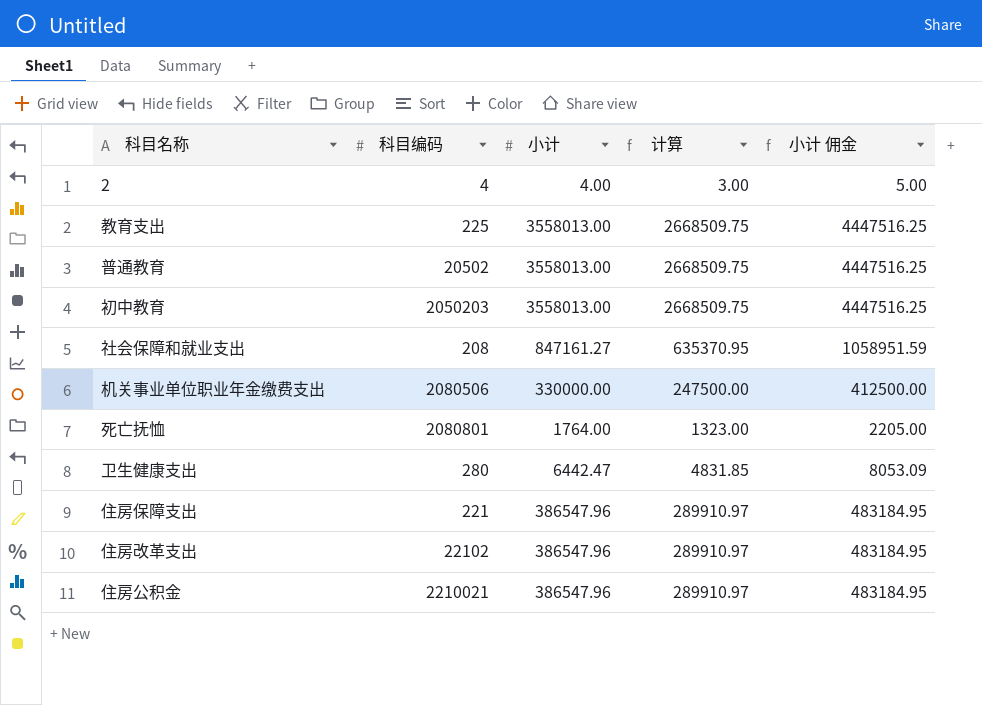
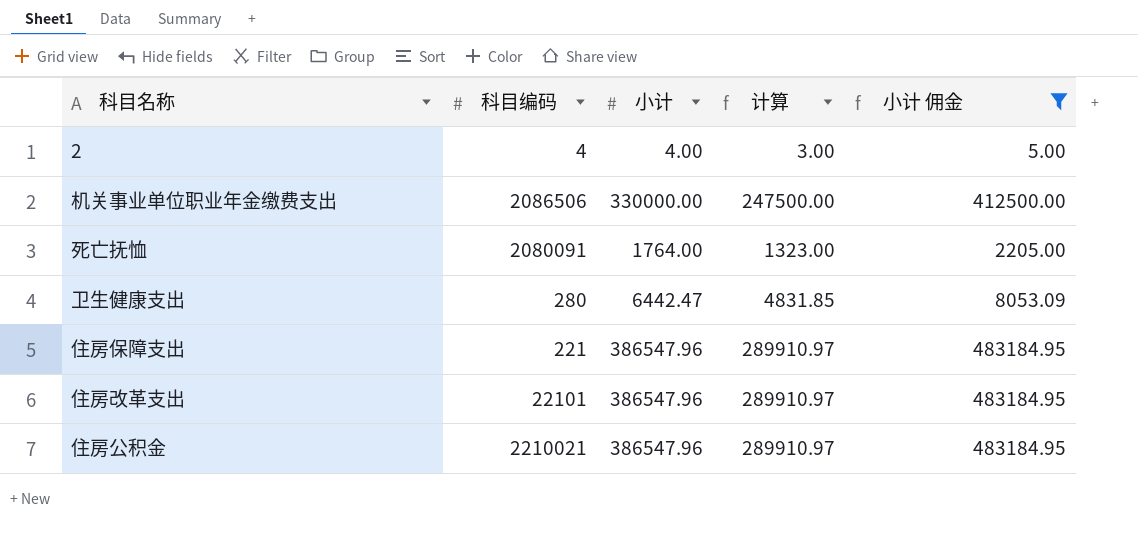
filter: none -> 小计 佣金 <= 483184.95
机关事业单位职业年金缴费支出 | 科目编码: 2080506 -> 2086506
死亡抚恤 | 科目编码: 2080801 -> 2080091
住房改革支出 | 科目编码: 22102 -> 22101

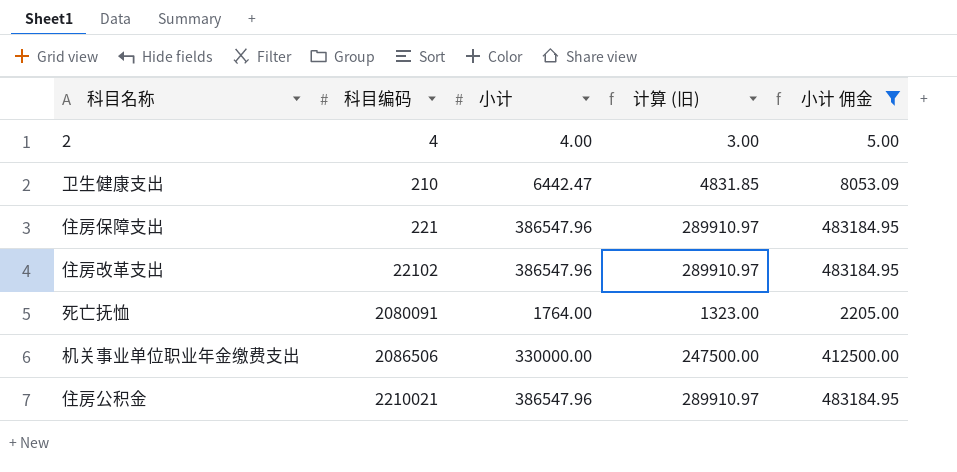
row order: none -> 科目编码 ascending
column name: 计算 -> 计算 (旧)
卫生健康支出 | 科目编码: 280 -> 210
住房改革支出 | 科目编码: 22101 -> 22102

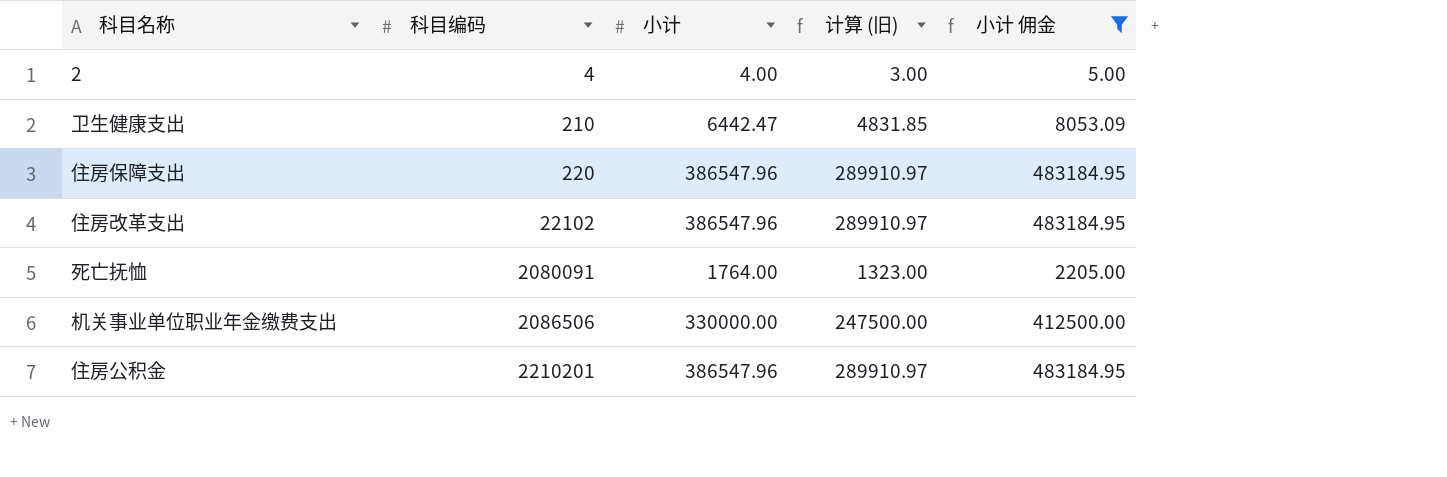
住房保障支出 | 科目编码: 221 -> 220
住房公积金 | 科目编码: 2210021 -> 2210201

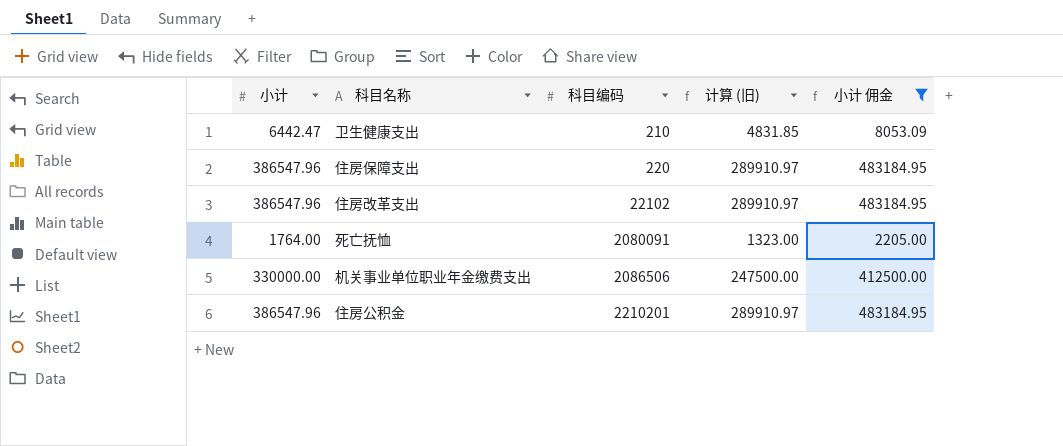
column 小计 | position: 3 -> 1
row 2: 4 | 4.00 | 3.00 | 5.00 -> none

